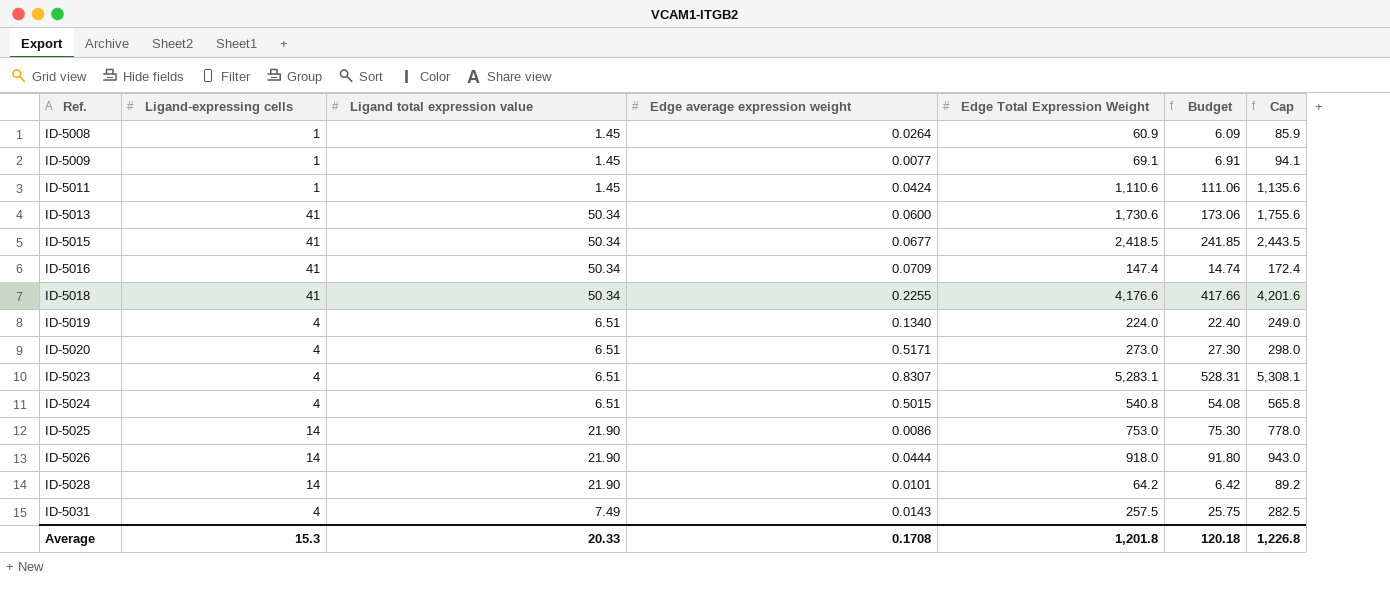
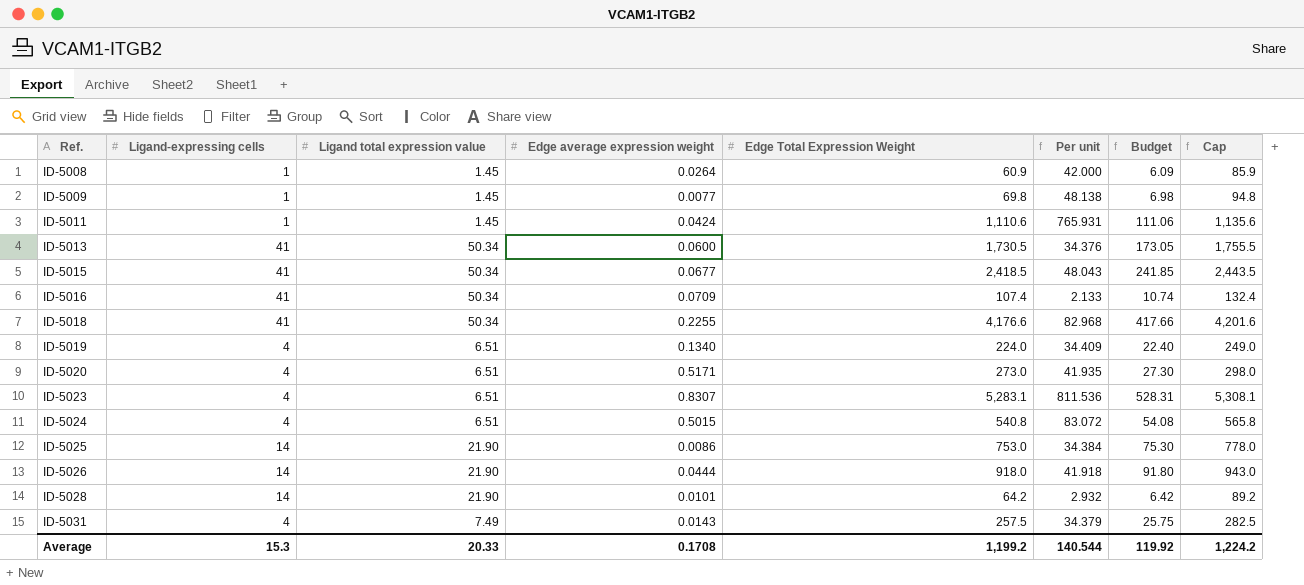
column Per unit | formula: none -> [Edge Total Expression Weight] / [Ligand total expression value]
ID-5009 | Edge Total Expression Weight: 69.1 -> 69.8
ID-5009 | Budget: 6.91 -> 6.98
ID-5009 | Cap: 94.1 -> 94.8
ID-5013 | Edge Total Expression Weight: 1,730.6 -> 1,730.5
ID-5013 | Budget: 173.06 -> 173.05
ID-5013 | Cap: 1,755.6 -> 1,755.5
ID-5016 | Edge Total Expression Weight: 147.4 -> 107.4
ID-5016 | Budget: 14.74 -> 10.74
ID-5016 | Cap: 172.4 -> 132.4
Average | Edge Total Expression Weight: 1,201.8 -> 1,199.2
Average | Budget: 120.18 -> 119.92
Average | Cap: 1,226.8 -> 1,224.2

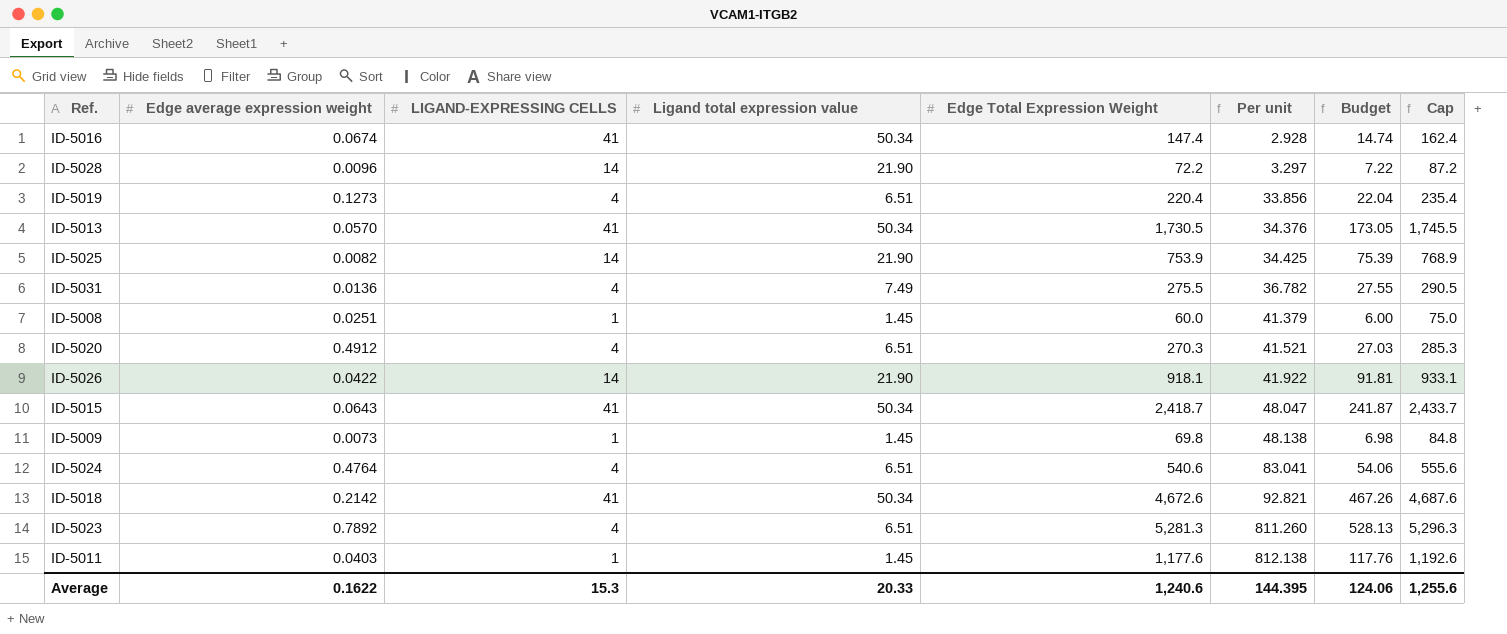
row order: Ref. ascending -> Per unit ascending
column Edge average expression weight | position: 4 -> 2
column name: Ligand-expressing cells -> LIGAND-EXPRESSING CELLS
column Cap | formula: [Edge Total Expression Weight] + 25 -> [Edge Total Expression Weight] + 15
ID-5016 | Edge average expression weight: 0.0709 -> 0.0674
ID-5016 | Edge Total Expression Weight: 107.4 -> 147.4
ID-5016 | Per unit: 2.133 -> 2.928
ID-5016 | Budget: 10.74 -> 14.74
ID-5028 | Edge average expression weight: 0.0101 -> 0.0096
ID-5028 | Edge Total Expression Weight: 64.2 -> 72.2
ID-5028 | Per unit: 2.932 -> 3.297
ID-5028 | Budget: 6.42 -> 7.22
ID-5019 | Edge average expression weight: 0.1340 -> 0.1273
ID-5019 | Edge Total Expression Weight: 224.0 -> 220.4
ID-5019 | Per unit: 34.409 -> 33.856
ID-5019 | Budget: 22.40 -> 22.04
ID-5013 | Edge average expression weight: 0.0600 -> 0.0570
ID-5025 | Edge average expression weight: 0.0086 -> 0.0082
ID-5025 | Edge Total Expression Weight: 753.0 -> 753.9
ID-5025 | Per unit: 34.384 -> 34.425
ID-5025 | Budget: 75.30 -> 75.39
ID-5031 | Edge average expression weight: 0.0143 -> 0.0136
ID-5031 | Edge Total Expression Weight: 257.5 -> 275.5
ID-5031 | Per unit: 34.379 -> 36.782
ID-5031 | Budget: 25.75 -> 27.55
ID-5008 | Edge average expression weight: 0.0264 -> 0.0251
ID-5008 | Edge Total Expression Weight: 60.9 -> 60.0
ID-5008 | Per unit: 42.000 -> 41.379
ID-5008 | Budget: 6.09 -> 6.00
ID-5020 | Edge average expression weight: 0.5171 -> 0.4912
ID-5020 | Edge Total Expression Weight: 273.0 -> 270.3
ID-5020 | Per unit: 41.935 -> 41.521
ID-5020 | Budget: 27.30 -> 27.03
ID-5026 | Edge average expression weight: 0.0444 -> 0.0422
ID-5026 | Edge Total Expression Weight: 918.0 -> 918.1
ID-5026 | Per unit: 41.918 -> 41.922
ID-5026 | Budget: 91.80 -> 91.81
ID-5015 | Edge average expression weight: 0.0677 -> 0.0643
ID-5015 | Edge Total Expression Weight: 2,418.5 -> 2,418.7
ID-5015 | Per unit: 48.043 -> 48.047
ID-5015 | Budget: 241.85 -> 241.87
ID-5009 | Edge average expression weight: 0.0077 -> 0.0073
ID-5024 | Edge average expression weight: 0.5015 -> 0.4764
ID-5024 | Edge Total Expression Weight: 540.8 -> 540.6
ID-5024 | Per unit: 83.072 -> 83.041
ID-5024 | Budget: 54.08 -> 54.06
ID-5018 | Edge average expression weight: 0.2255 -> 0.2142
ID-5018 | Edge Total Expression Weight: 4,176.6 -> 4,672.6
ID-5018 | Per unit: 82.968 -> 92.821
ID-5018 | Budget: 417.66 -> 467.26
ID-5023 | Edge average expression weight: 0.8307 -> 0.7892
ID-5023 | Edge Total Expression Weight: 5,283.1 -> 5,281.3
ID-5023 | Per unit: 811.536 -> 811.260
ID-5023 | Budget: 528.31 -> 528.13
ID-5011 | Edge average expression weight: 0.0424 -> 0.0403
ID-5011 | Edge Total Expression Weight: 1,110.6 -> 1,177.6
ID-5011 | Per unit: 765.931 -> 812.138
ID-5011 | Budget: 111.06 -> 117.76
Average | Edge average expression weight: 0.1708 -> 0.1622
Average | Edge Total Expression Weight: 1,199.2 -> 1,240.6
Average | Per unit: 140.544 -> 144.395
Average | Budget: 119.92 -> 124.06
Average | Cap: 1,224.2 -> 1,255.6

